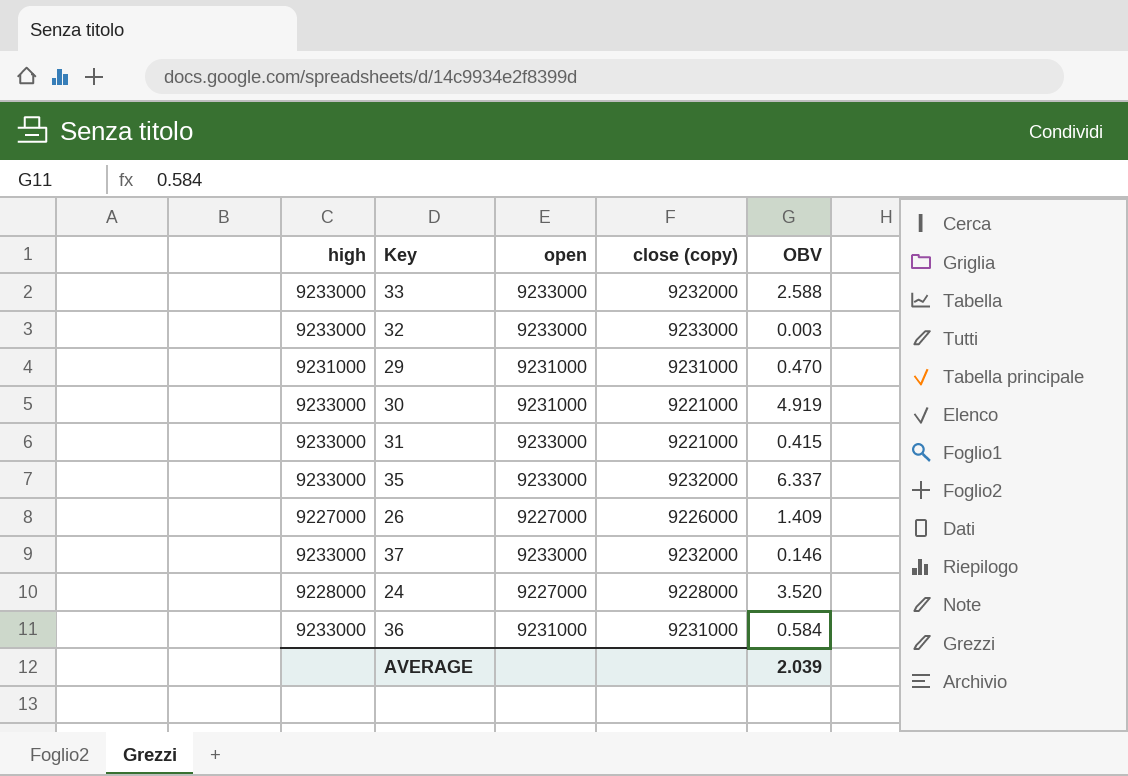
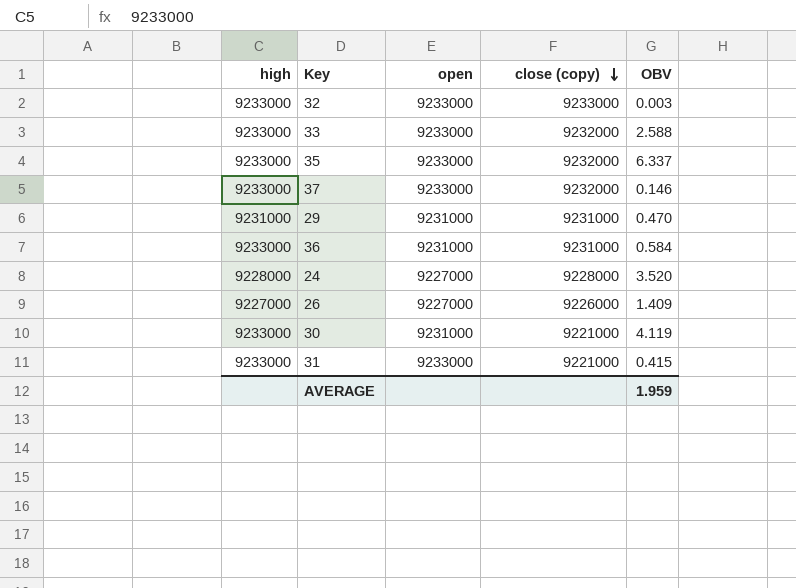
row order: none -> close (copy) descending
30 | OBV: 4.919 -> 4.119
AVERAGE | OBV: 2.039 -> 1.959

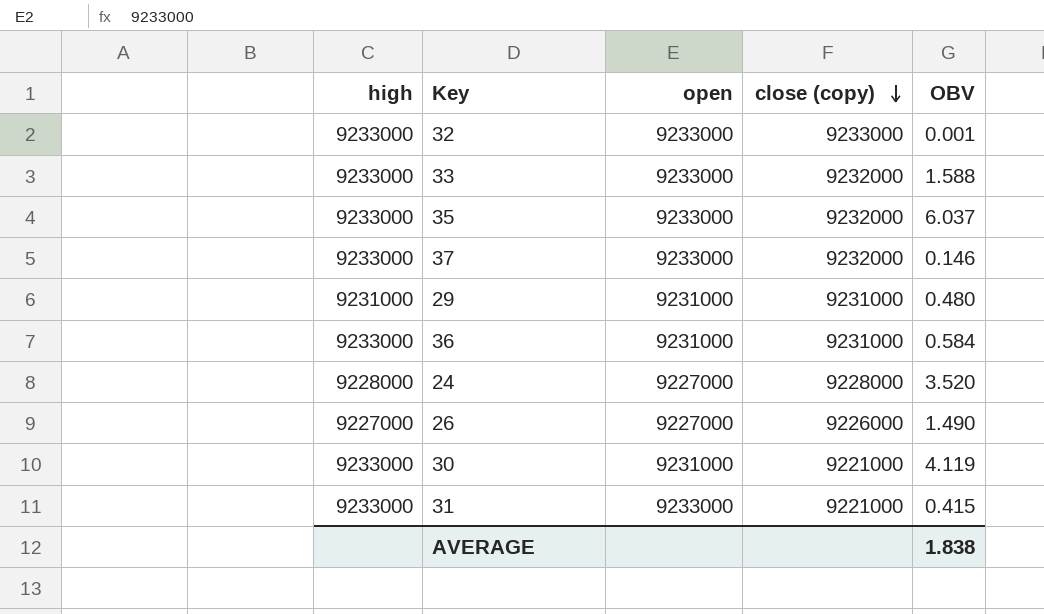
32 | OBV: 0.003 -> 0.001
33 | OBV: 2.588 -> 1.588
35 | OBV: 6.337 -> 6.037
29 | OBV: 0.470 -> 0.480
26 | OBV: 1.409 -> 1.490
AVERAGE | OBV: 1.959 -> 1.838

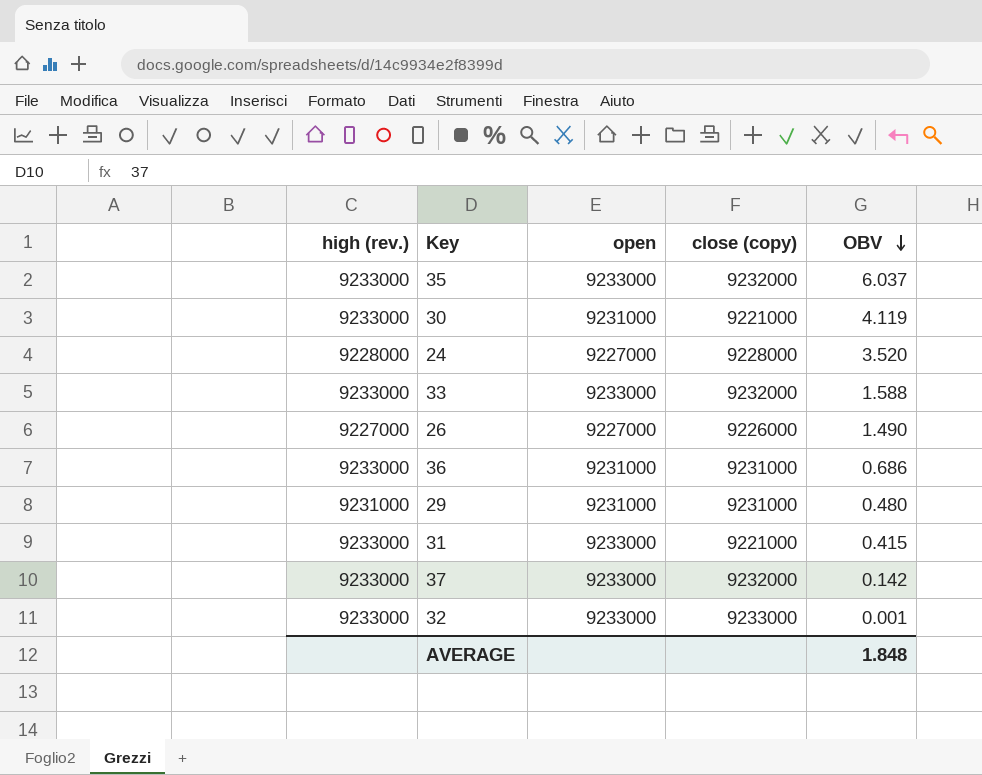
row order: close (copy) descending -> OBV descending
column name: high -> high (rev.)
36 | OBV: 0.584 -> 0.686
37 | OBV: 0.146 -> 0.142
AVERAGE | OBV: 1.838 -> 1.848

